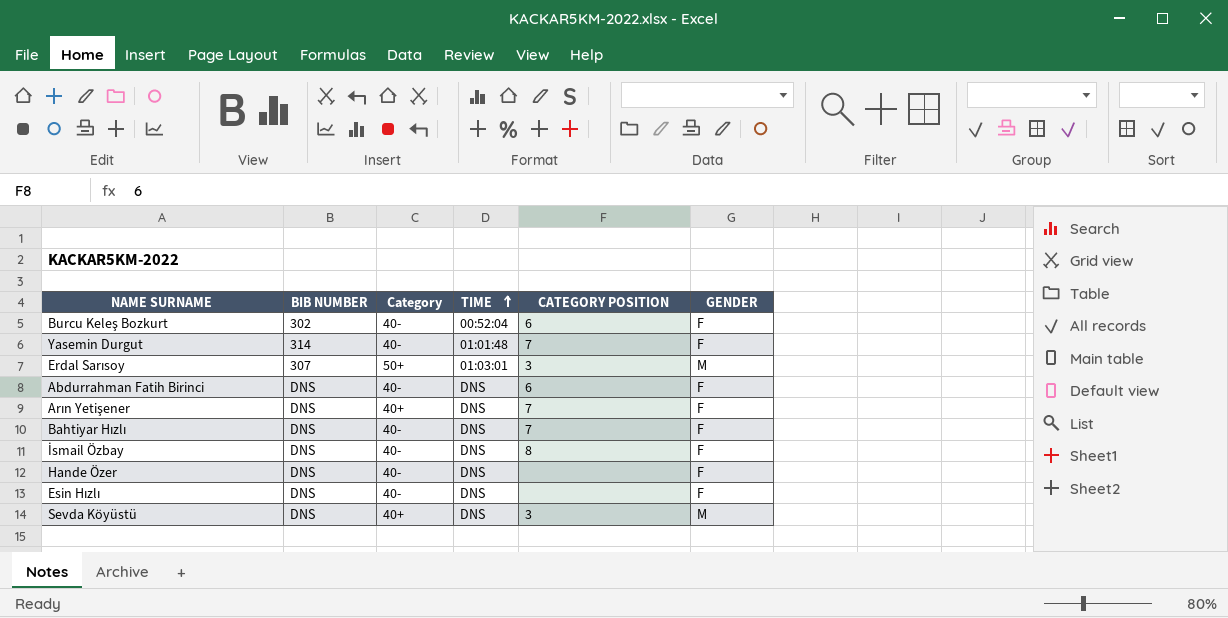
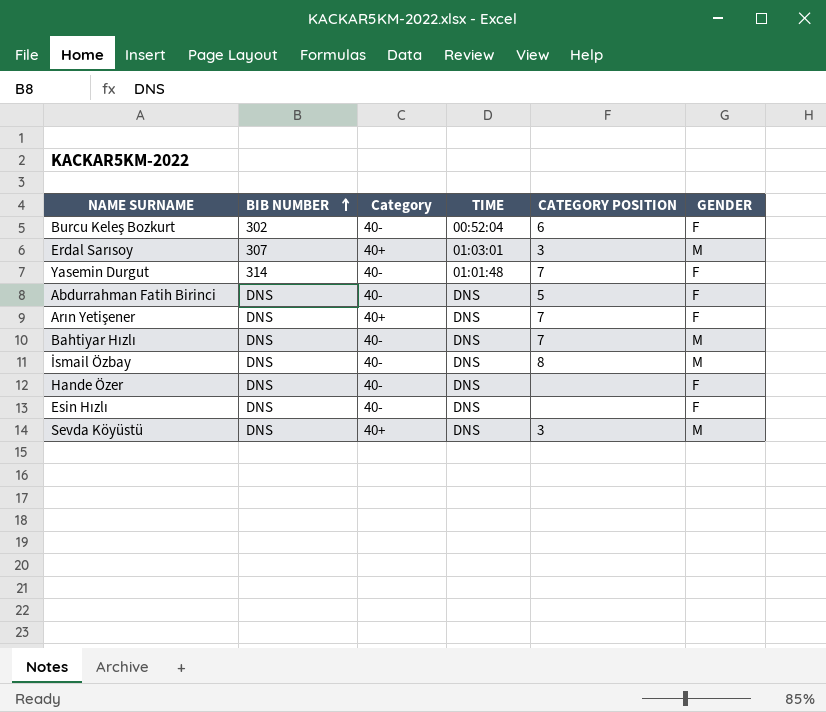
row order: TIME ascending -> BIB NUMBER ascending
Erdal Sarısoy | Category: 50+ -> 40+
Abdurrahman Fatih Birinci | CATEGORY POSITION: 6 -> 5
Bahtiyar Hızlı | GENDER: F -> M
İsmail Özbay | GENDER: F -> M

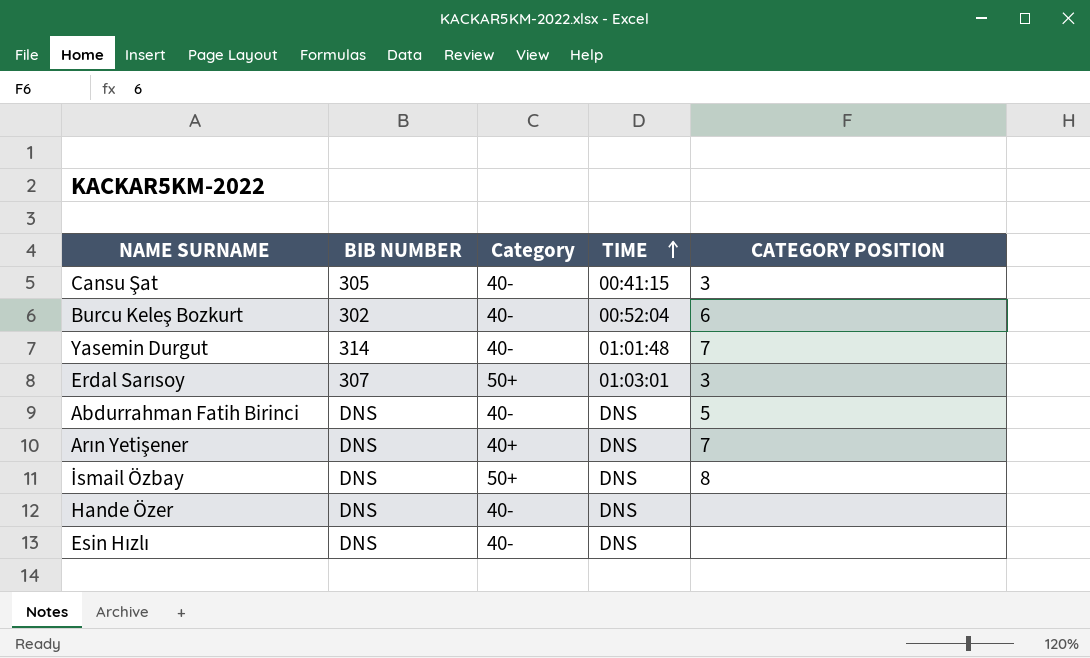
row order: BIB NUMBER ascending -> TIME ascending
column GENDER | position: 6 -> none
row Bahtiyar Hızlı: DNS | 40- | DNS | 7 | M -> none
row Sevda Köyüstü: DNS | 40+ | DNS | 3 | M -> none
row Cansu Şat: none -> 305 | 40- | 00:41:15 | 3
Erdal Sarısoy | Category: 40+ -> 50+
İsmail Özbay | Category: 40- -> 50+

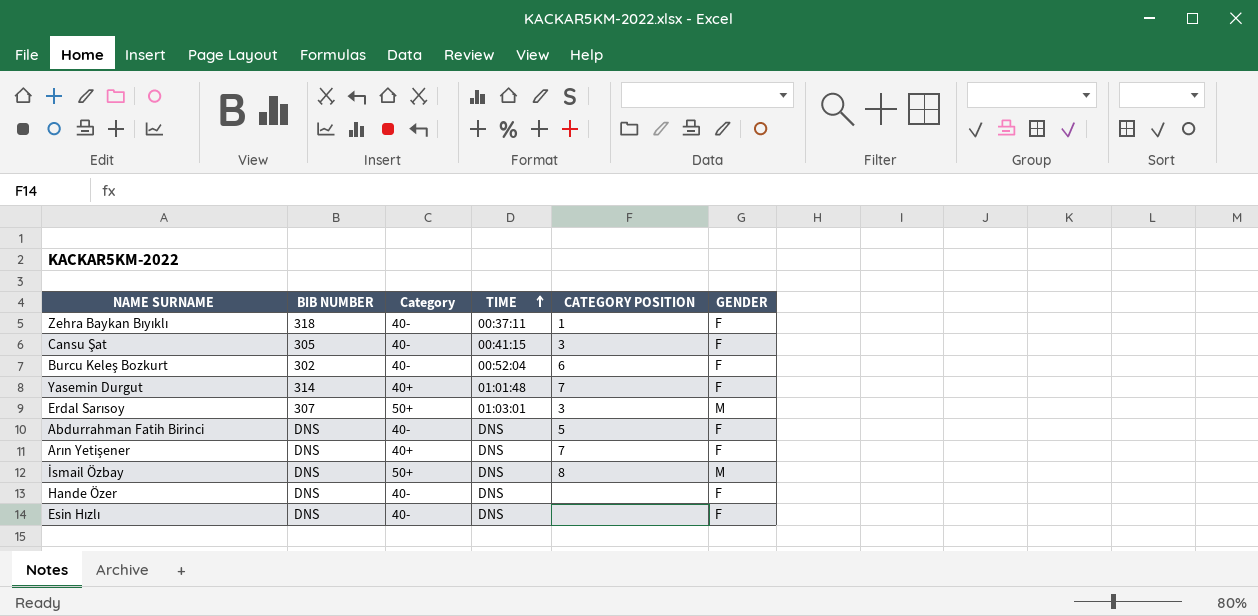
column GENDER | position: none -> 6
row Zehra Baykan Bıyıklı: none -> 318 | 40- | 00:37:11 | 1 | F
Yasemin Durgut | Category: 40- -> 40+

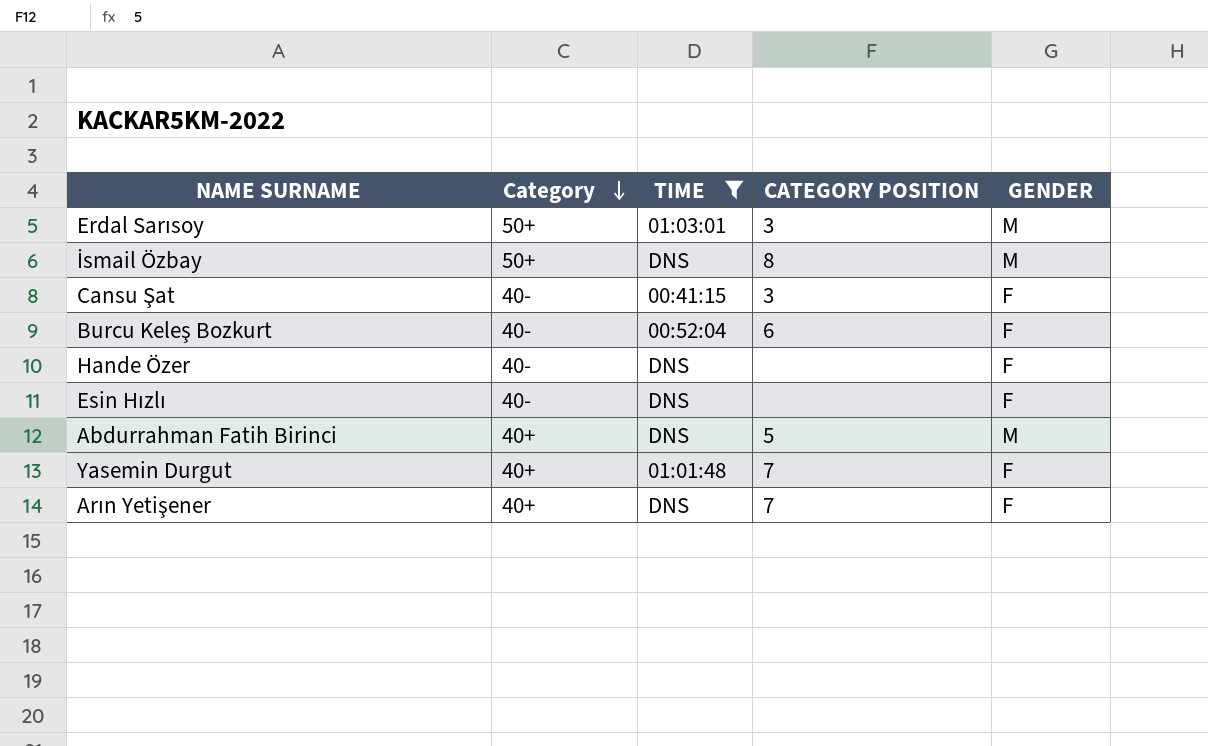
filter: none -> TIME != 00:37:11
row order: TIME ascending -> Category descending
column BIB NUMBER | position: 2 -> none
Abdurrahman Fatih Birinci | Category: 40- -> 40+
Abdurrahman Fatih Birinci | GENDER: F -> M

